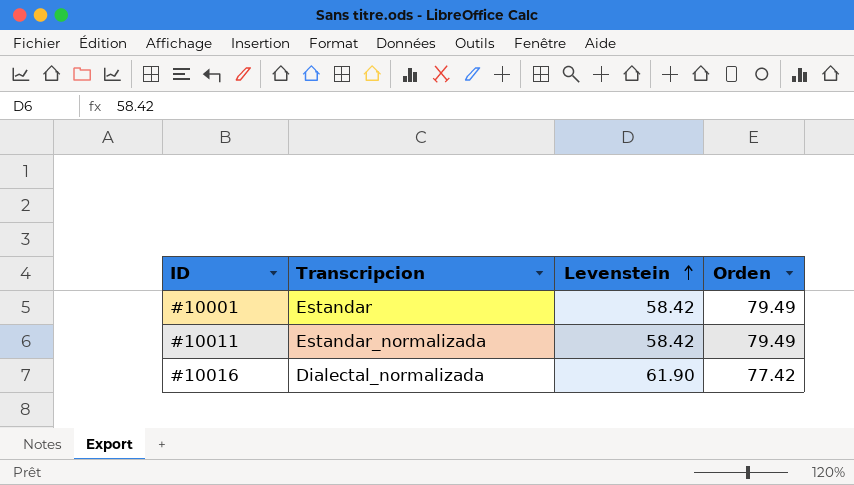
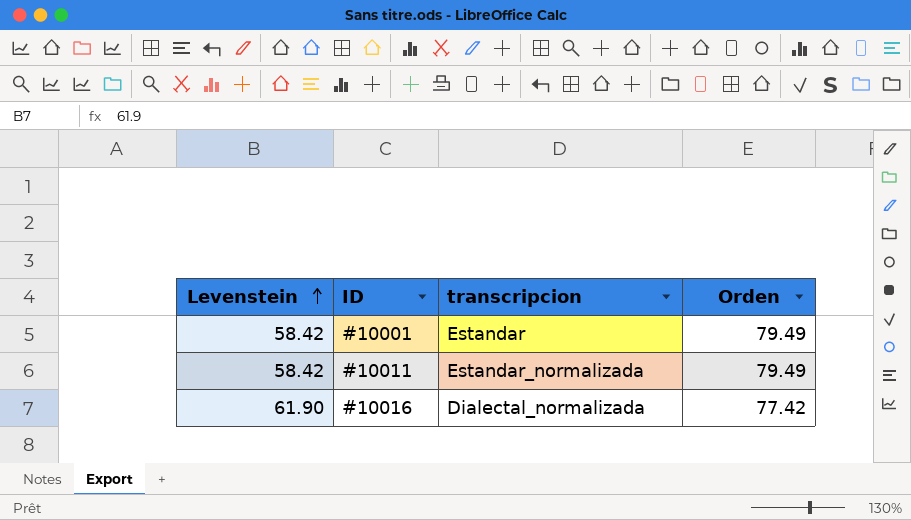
column Levenstein | position: 3 -> 1
column name: Transcripcion -> transcripcion

